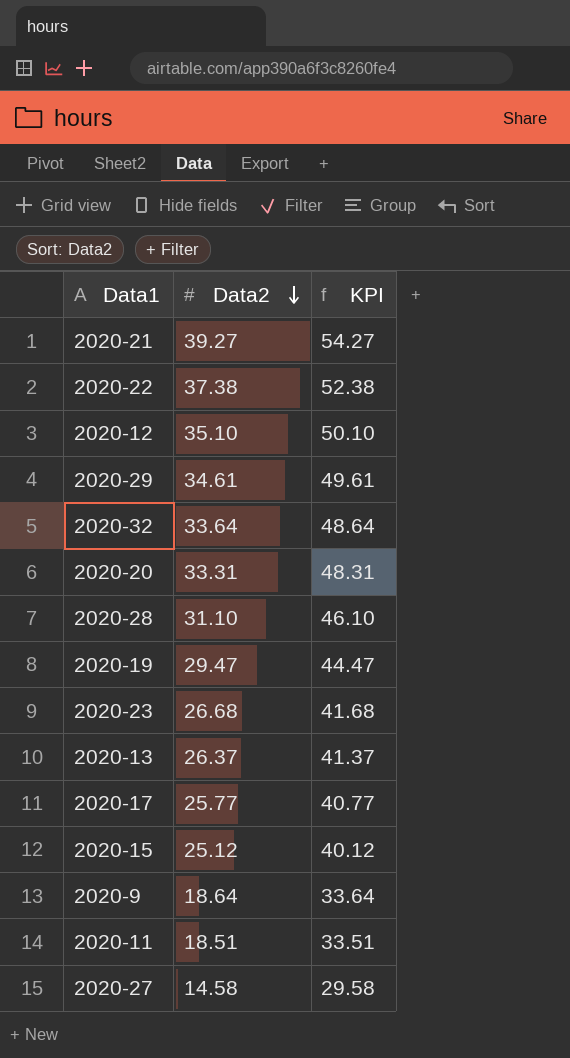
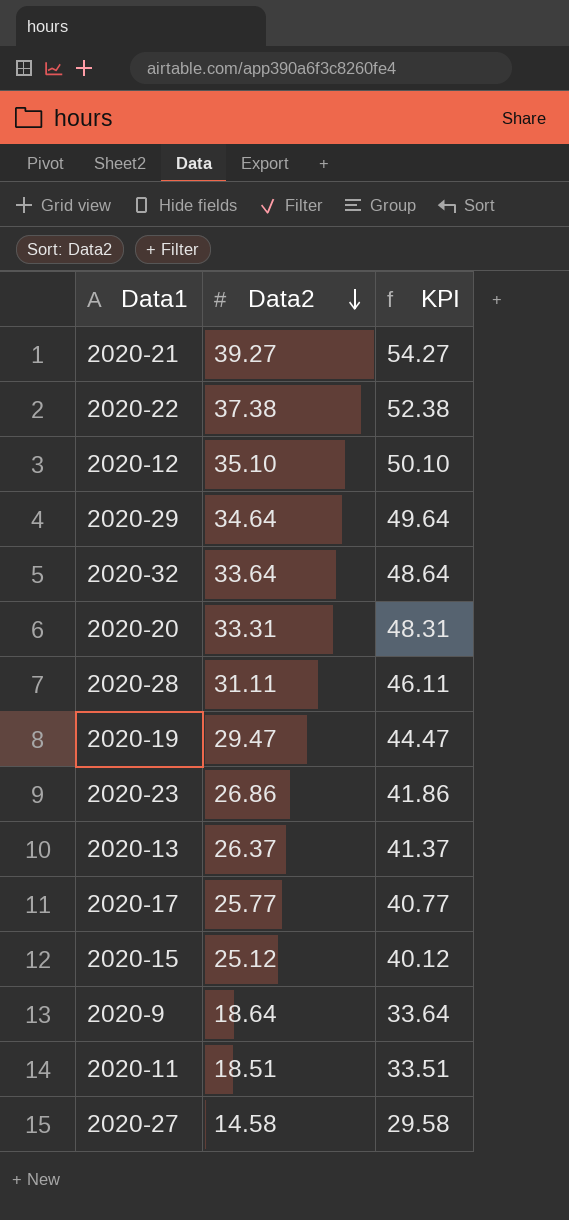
2020-29 | Data2: 34.61 -> 34.64
2020-29 | KPI: 49.61 -> 49.64
2020-28 | Data2: 31.10 -> 31.11
2020-28 | KPI: 46.10 -> 46.11
2020-23 | Data2: 26.68 -> 26.86
2020-23 | KPI: 41.68 -> 41.86

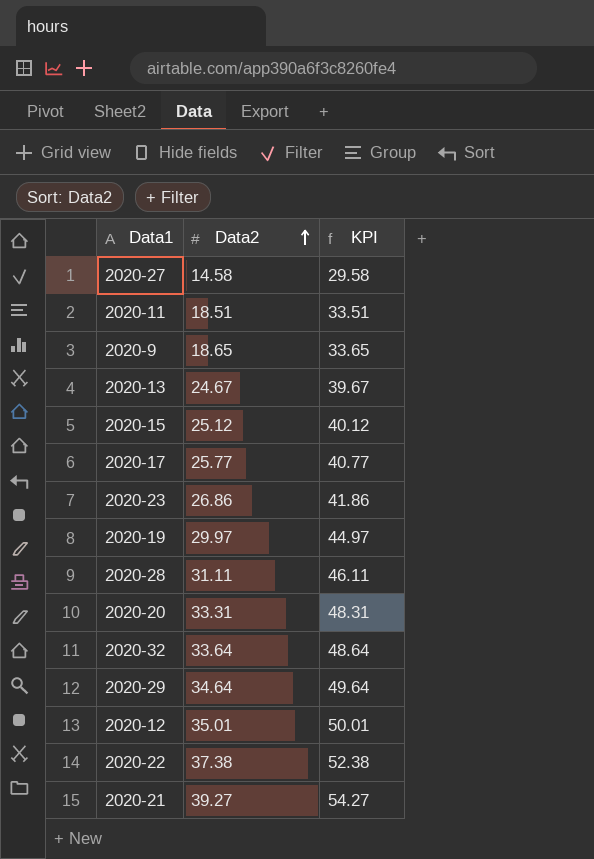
row order: Data2 descending -> Data2 ascending
2020-9 | Data2: 18.64 -> 18.65
2020-9 | KPI: 33.64 -> 33.65
2020-13 | Data2: 26.37 -> 24.67
2020-13 | KPI: 41.37 -> 39.67
2020-19 | Data2: 29.47 -> 29.97
2020-19 | KPI: 44.47 -> 44.97
2020-12 | Data2: 35.10 -> 35.01
2020-12 | KPI: 50.10 -> 50.01

